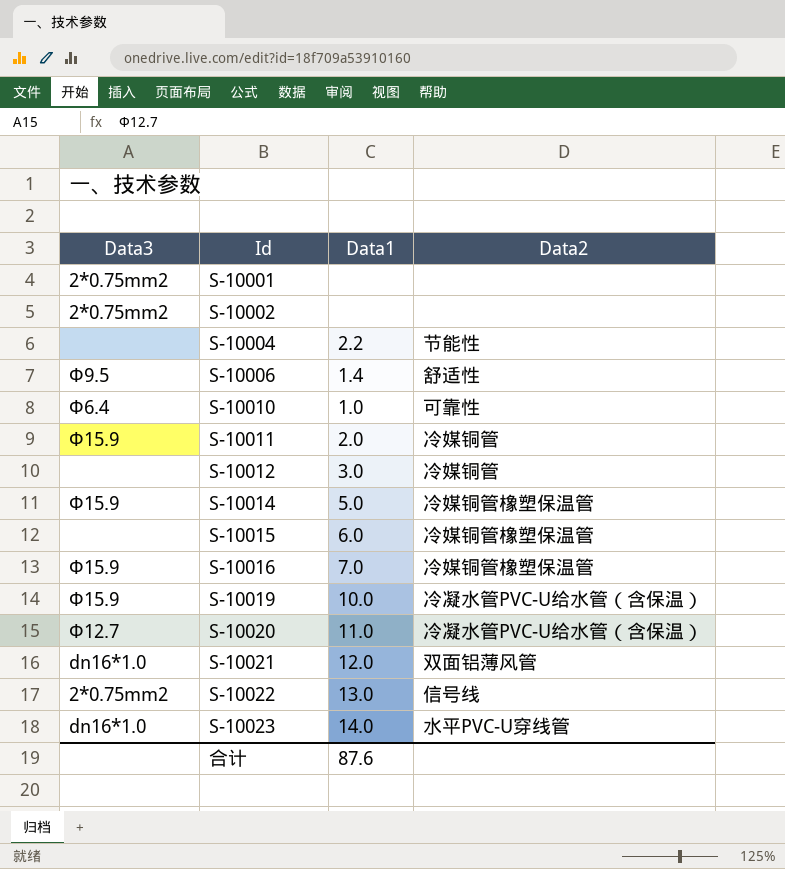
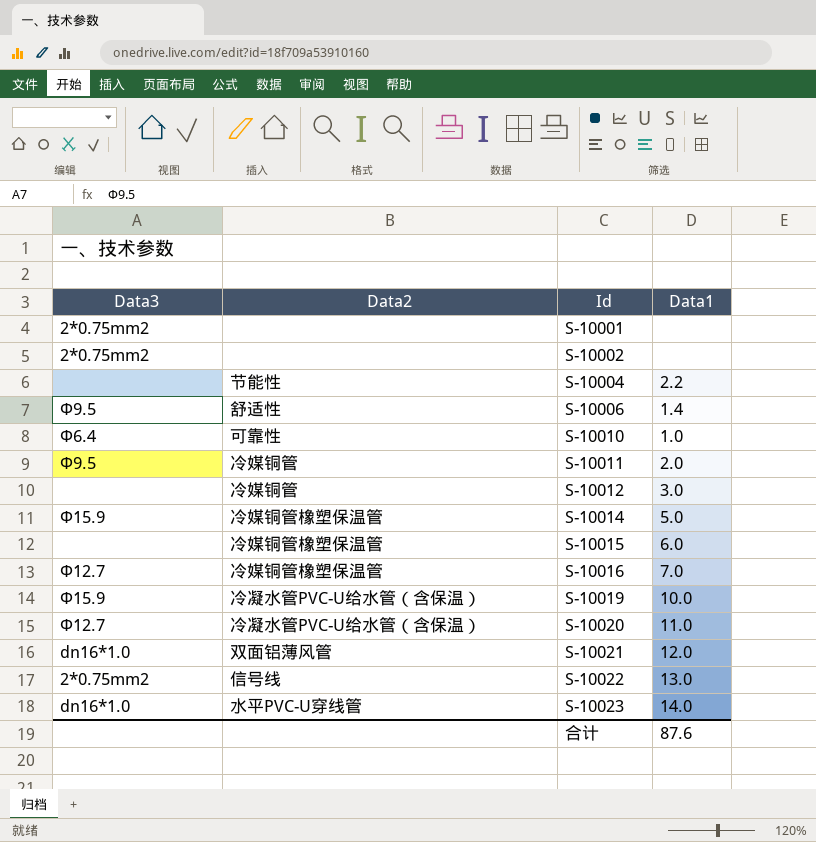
column Data2 | position: 4 -> 2
S-10011 | Data3: Φ15.9 -> Φ9.5
S-10016 | Data3: Φ15.9 -> Φ12.7

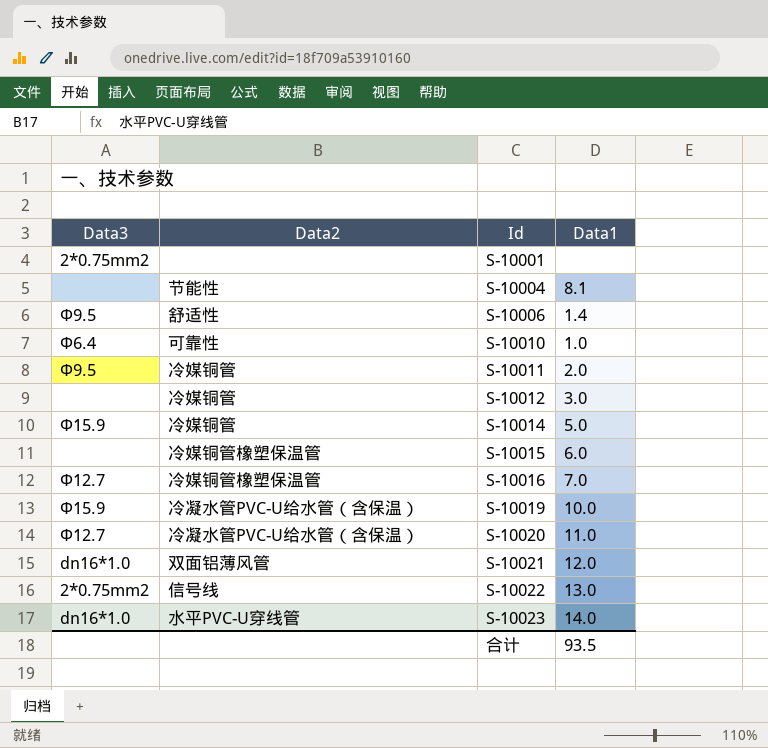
row S-10002: 2*0.75mm2 | none | none -> none
S-10004 | Data1: 2.2 -> 8.1
S-10014 | Data2: 冷媒铜管橡塑保温管 -> 冷媒铜管
合计 | Data1: 87.6 -> 93.5

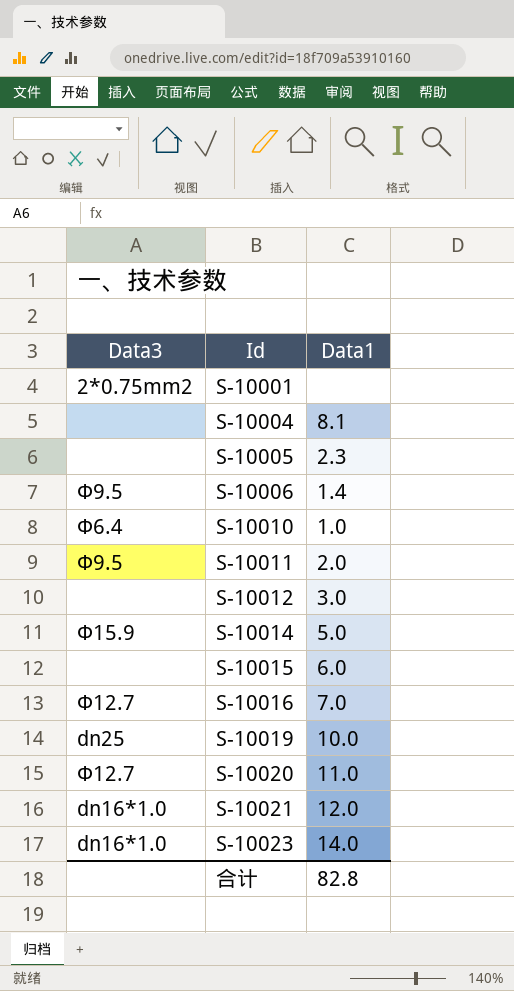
column Data2 | position: 2 -> none
row S-10022: 2*0.75mm2 | 信号线 | 13.0 -> none
row S-10005: none -> none | 2.3
S-10019 | Data3: Φ15.9 -> dn25
合计 | Data1: 93.5 -> 82.8

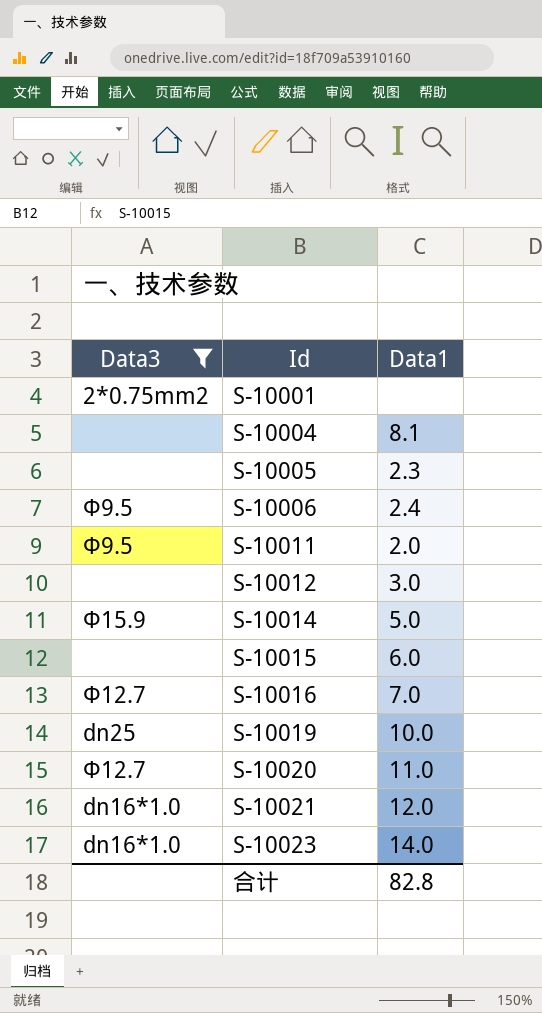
filter: none -> Data3 != Φ6.4
S-10006 | Data1: 1.4 -> 2.4

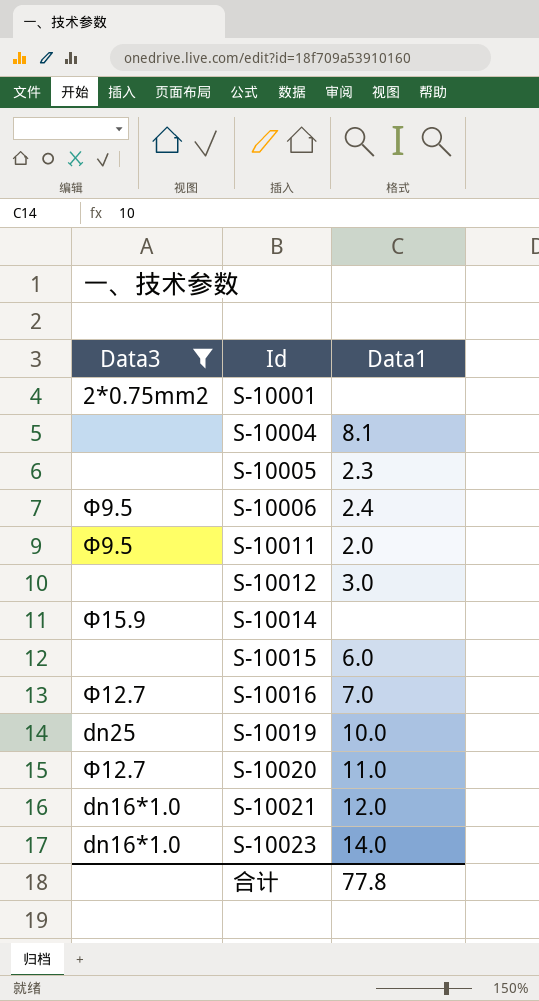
S-10014 | Data1: 5.0 -> none
合计 | Data1: 82.8 -> 77.8

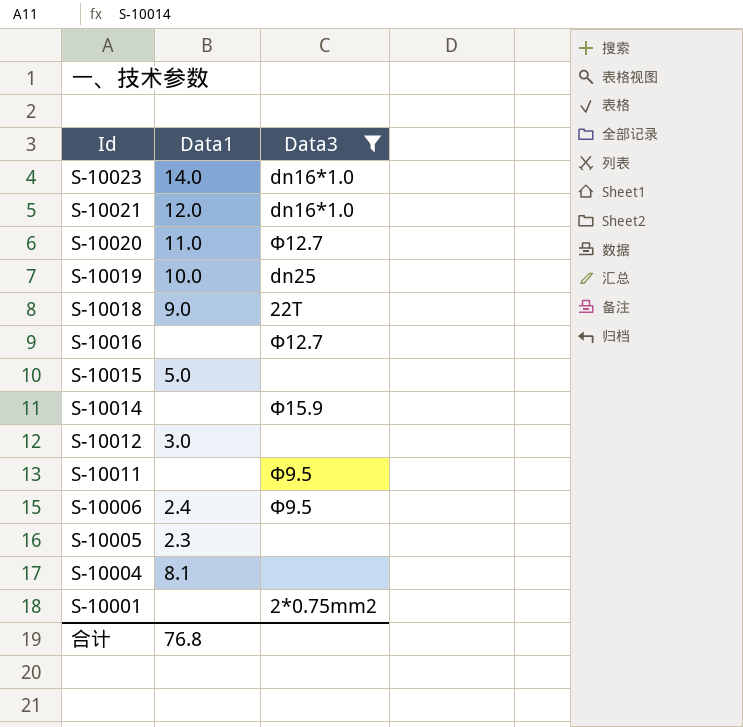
row order: Id ascending -> Id descending
column Data3 | position: 1 -> 3
row S-10018: none -> 9.0 | 22T
S-10016 | Data1: 7.0 -> none
S-10015 | Data1: 6.0 -> 5.0
S-10011 | Data1: 2.0 -> none
合计 | Data1: 77.8 -> 76.8

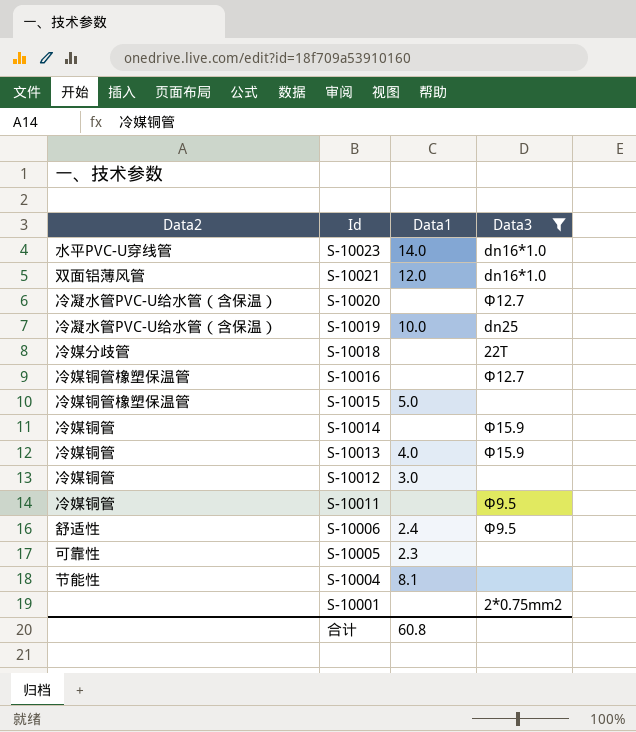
column Data2 | position: none -> 1
S-10020 | Data1: 11.0 -> none
S-10018 | Data1: 9.0 -> none
row S-10013: none -> 冷媒铜管 | 4.0 | Φ15.9
合计 | Data1: 76.8 -> 60.8

